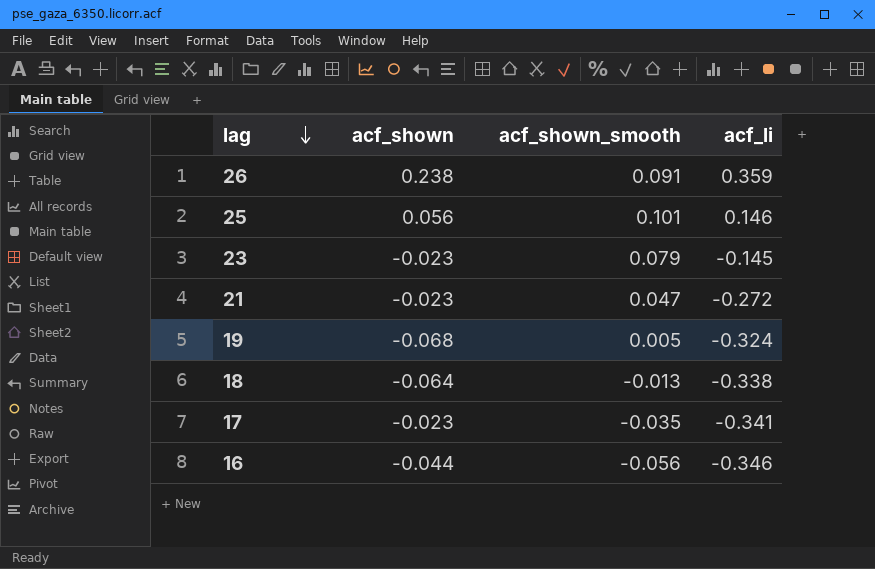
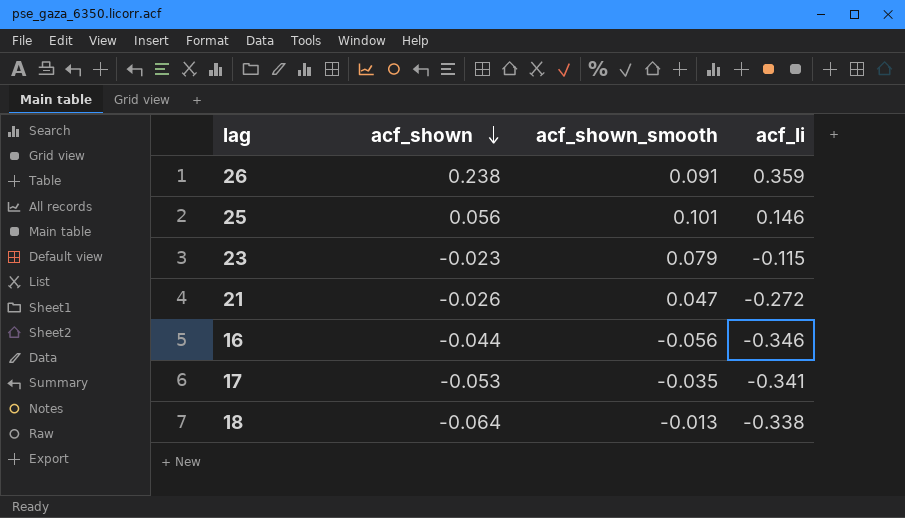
row order: lag descending -> acf_shown descending
row 19: -0.068 | 0.005 | -0.324 -> none
23 | acf_li: -0.145 -> -0.115
21 | acf_shown: -0.023 -> -0.026
17 | acf_shown: -0.023 -> -0.053

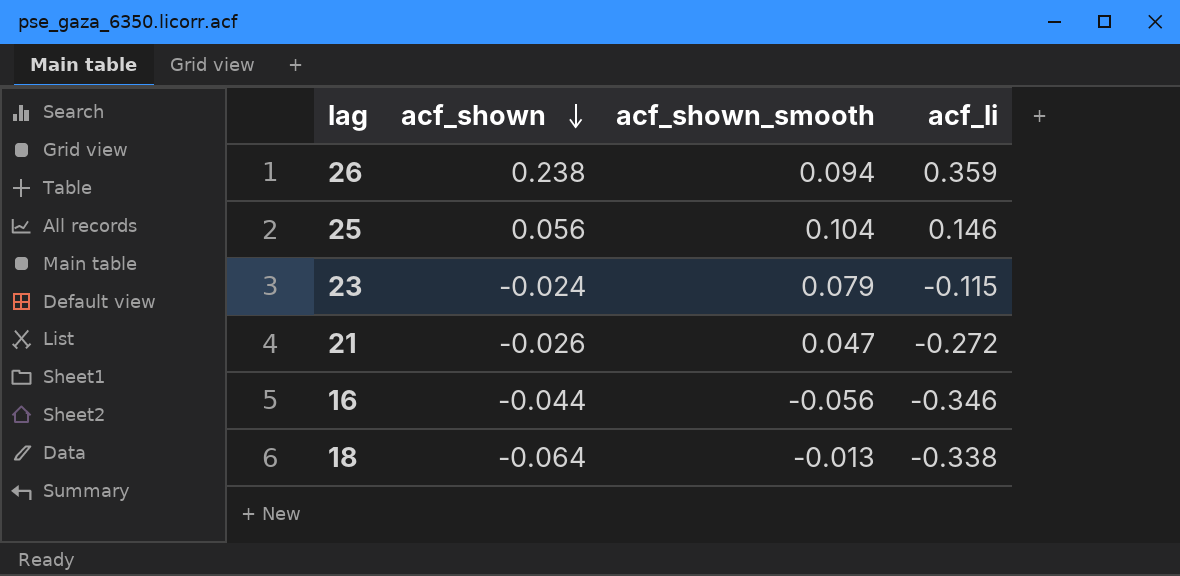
row 17: -0.053 | -0.035 | -0.341 -> none
26 | acf_shown_smooth: 0.091 -> 0.094
25 | acf_shown_smooth: 0.101 -> 0.104
23 | acf_shown: -0.023 -> -0.024

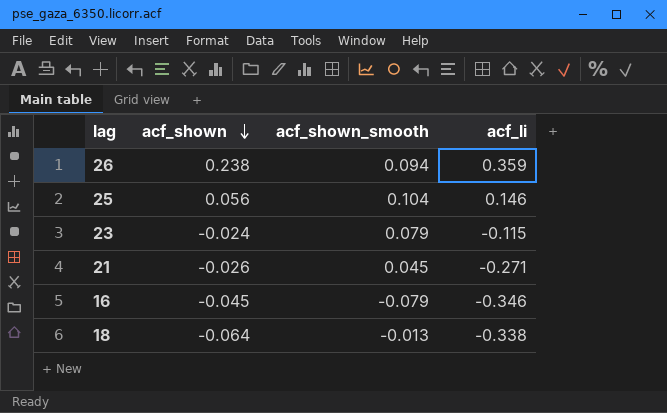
21 | acf_shown_smooth: 0.047 -> 0.045
21 | acf_li: -0.272 -> -0.271
16 | acf_shown: -0.044 -> -0.045
16 | acf_shown_smooth: -0.056 -> -0.079

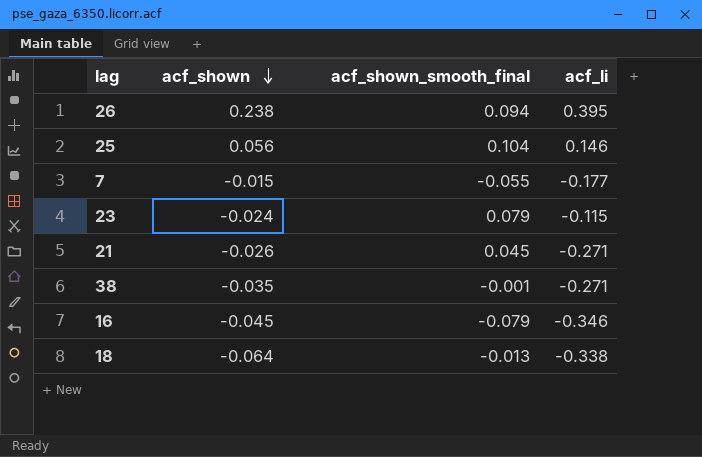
column name: acf_shown_smooth -> acf_shown_smooth_final
26 | acf_li: 0.359 -> 0.395
row 7: none -> -0.015 | -0.055 | -0.177
row 38: none -> -0.035 | -0.001 | -0.271

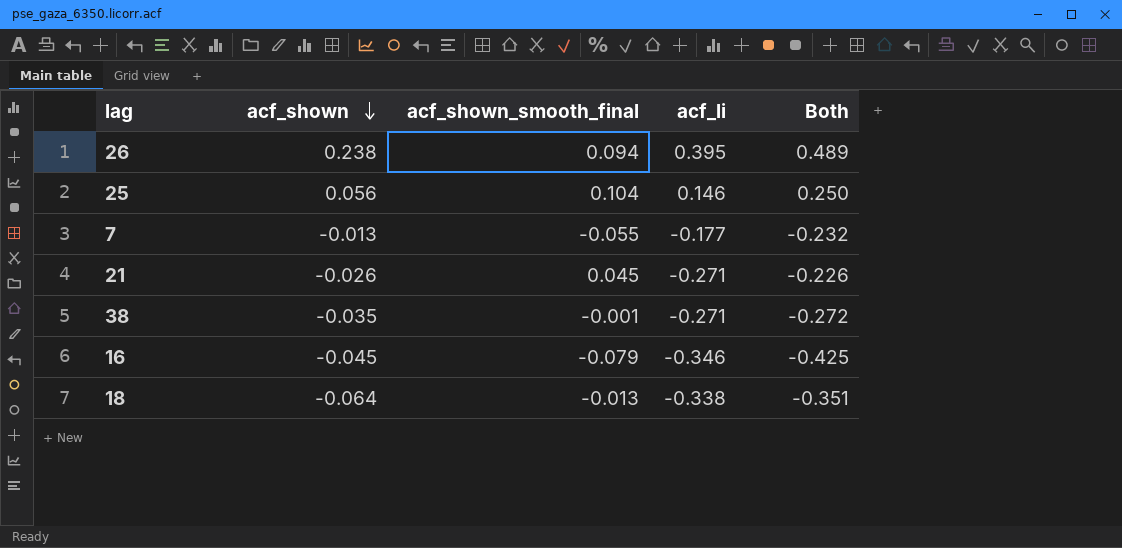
column Both | formula: none -> [acf_shown_smooth_final] + [acf_li]
row 23: -0.024 | 0.079 | -0.115 -> none
7 | acf_shown: -0.015 -> -0.013

